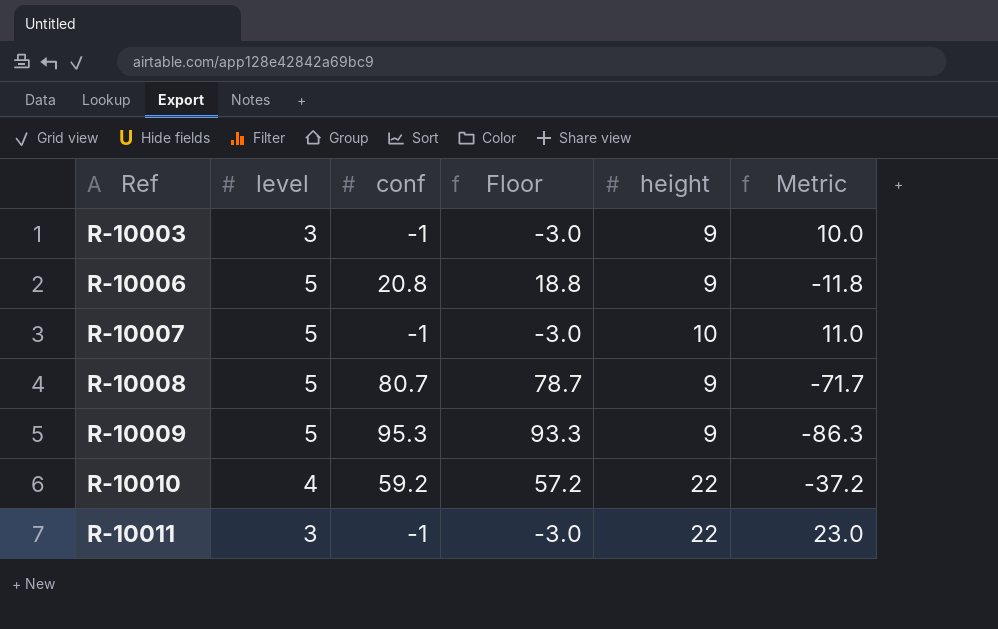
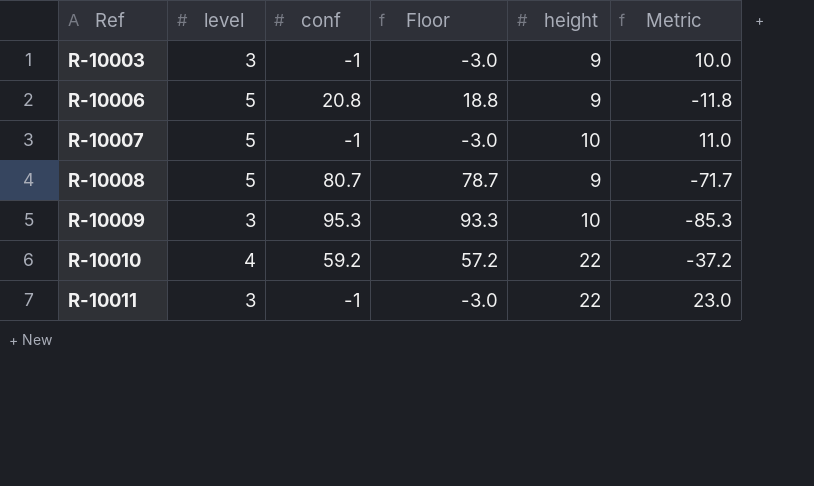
R-10009 | level: 5 -> 3
R-10009 | height: 9 -> 10
R-10009 | Metric: -86.3 -> -85.3

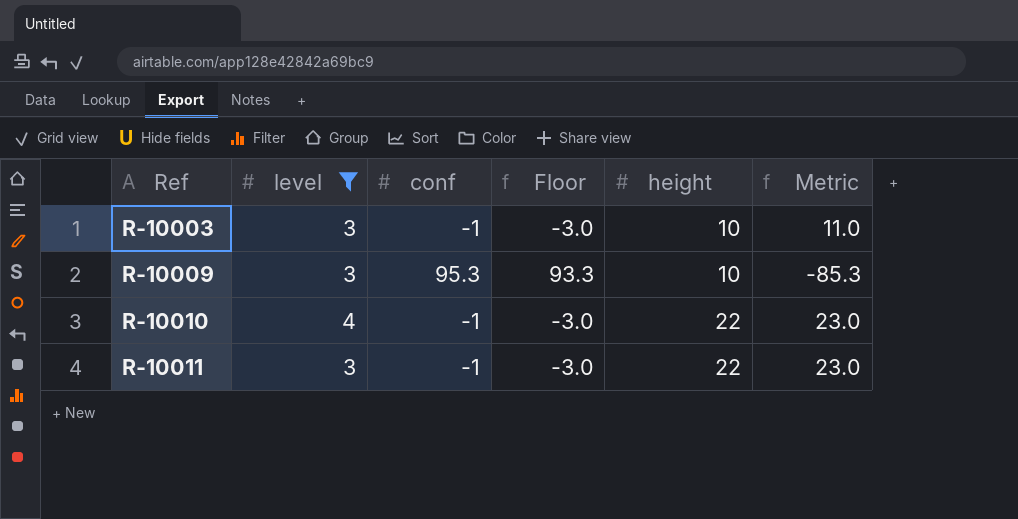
filter: none -> level != 5
R-10003 | height: 9 -> 10
R-10003 | Metric: 10.0 -> 11.0
R-10010 | conf: 59.2 -> -1
R-10010 | Floor: 57.2 -> -3.0
R-10010 | Metric: -37.2 -> 23.0

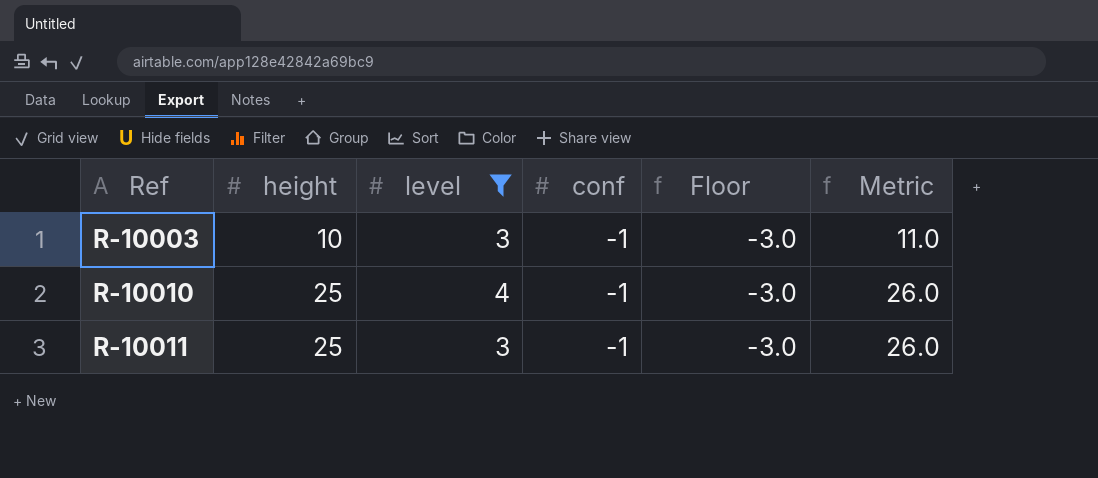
column height | position: 5 -> 2
row R-10009: 3 | 95.3 | 93.3 | 10 | -85.3 -> none
R-10010 | height: 22 -> 25
R-10010 | Metric: 23.0 -> 26.0
R-10011 | height: 22 -> 25
R-10011 | Metric: 23.0 -> 26.0

